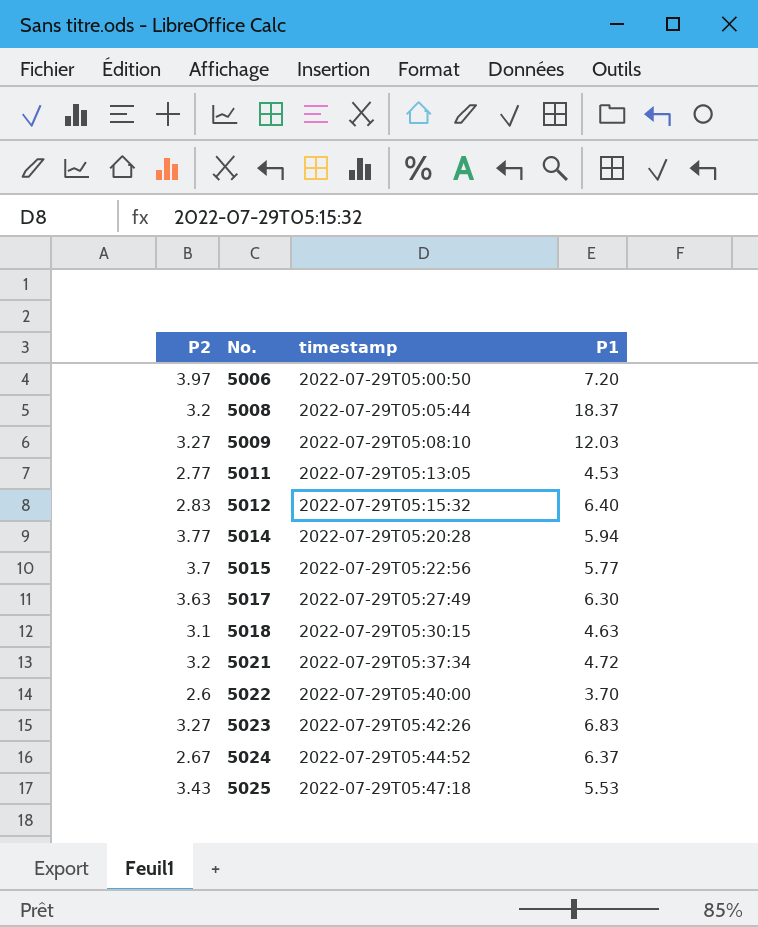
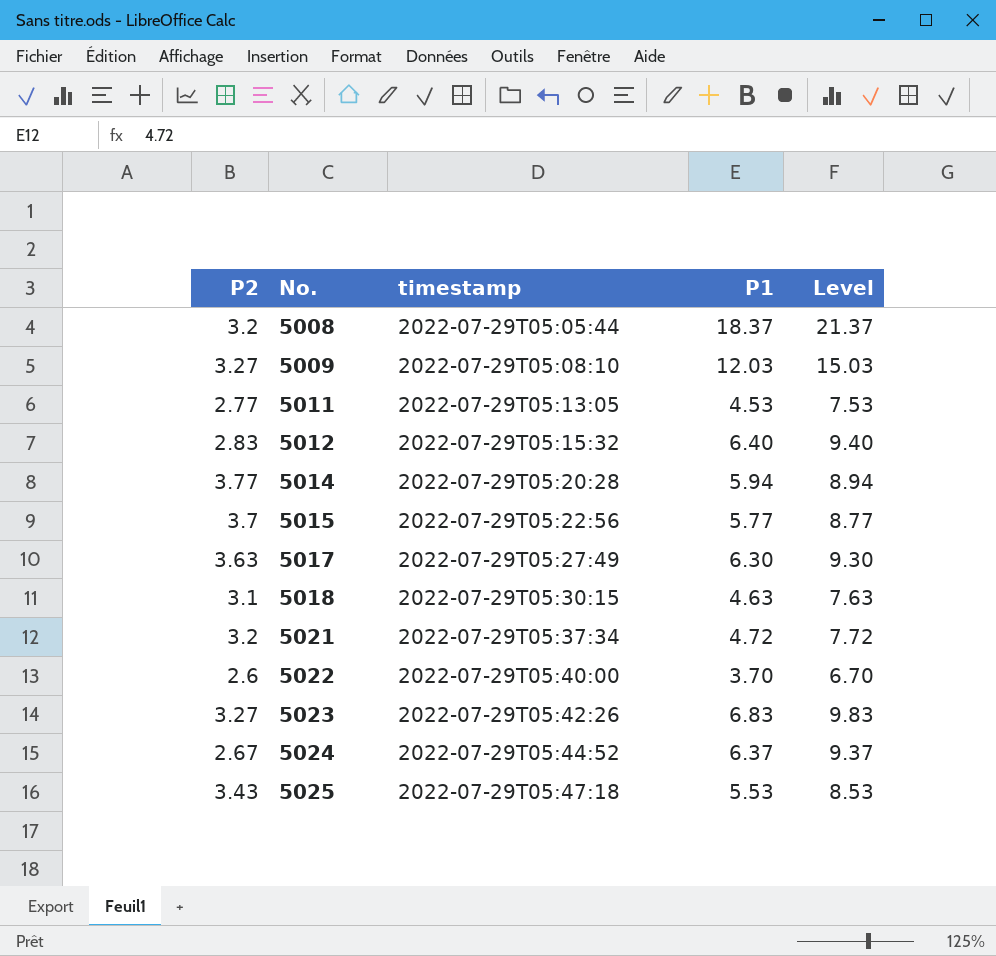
column Level | formula: none -> [P1] + 3
row 5006: 3.97 | 2022-07-29T05:00:50 | 7.20 -> none

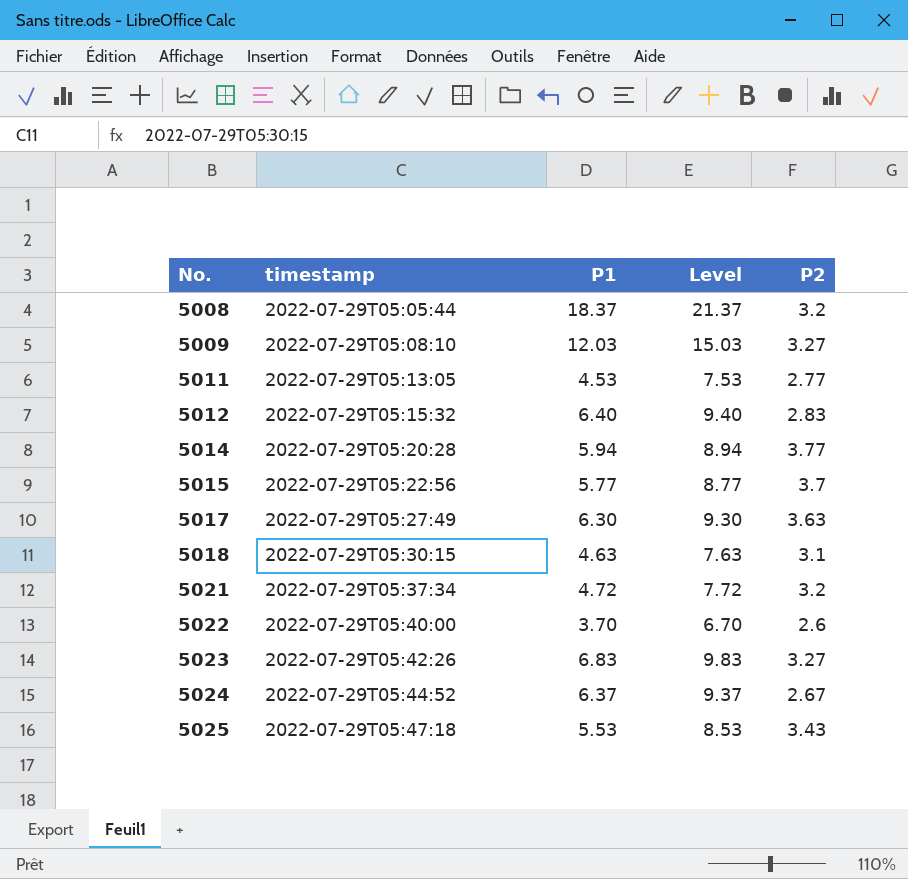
column P2 | position: 1 -> 5

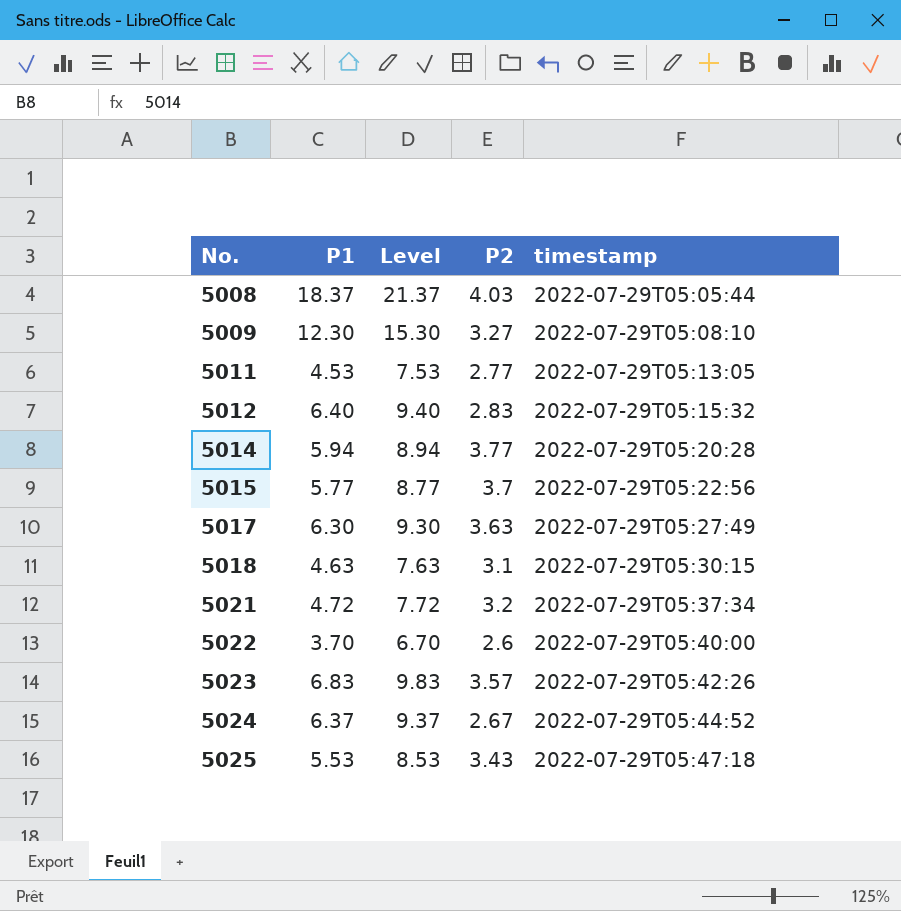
column timestamp | position: 2 -> 5
5008 | P2: 3.2 -> 4.03
5009 | P1: 12.03 -> 12.30
5009 | Level: 15.03 -> 15.30
5023 | P2: 3.27 -> 3.57

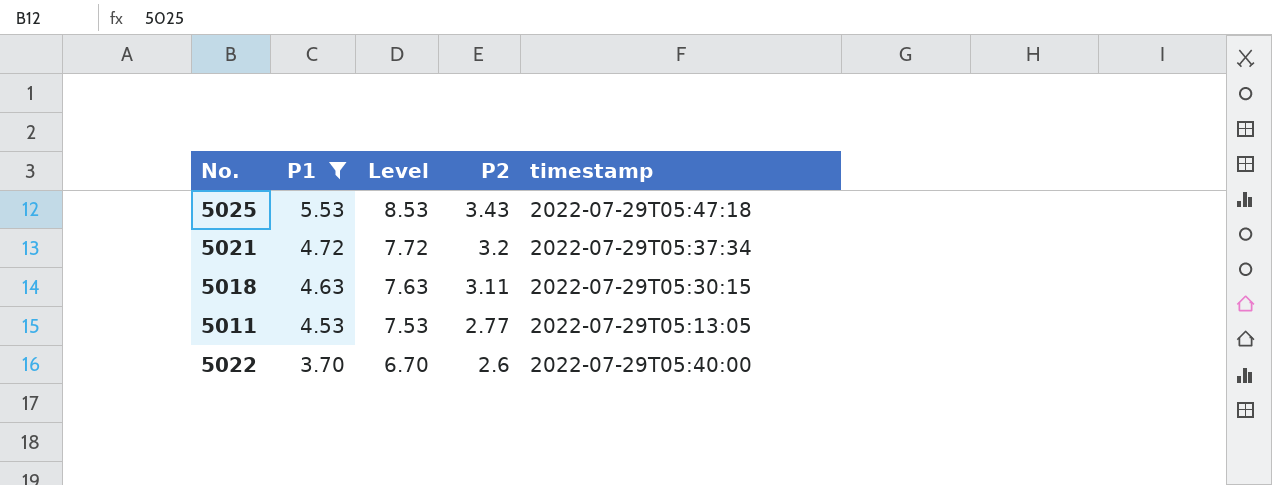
filter: none -> P1 <= 5.53
row order: No. ascending -> P1 descending
5018 | P2: 3.1 -> 3.11

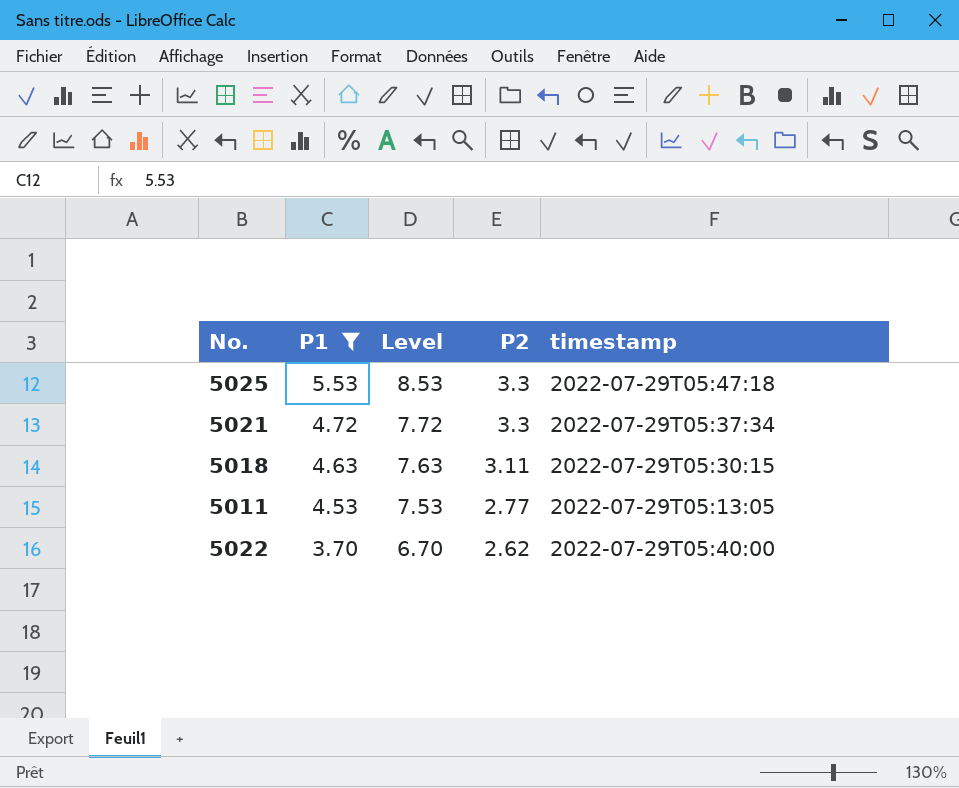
5025 | P2: 3.43 -> 3.3
5021 | P2: 3.2 -> 3.3
5022 | P2: 2.6 -> 2.62

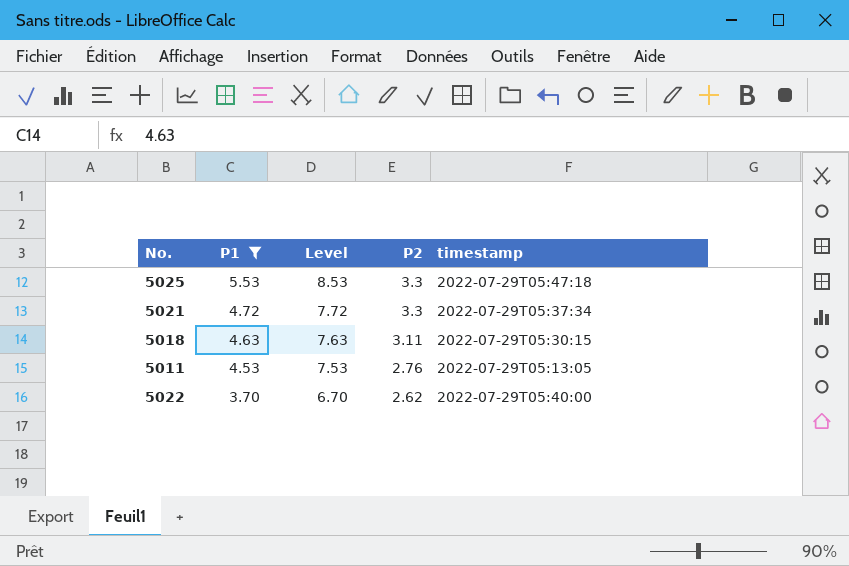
5011 | P2: 2.77 -> 2.76

